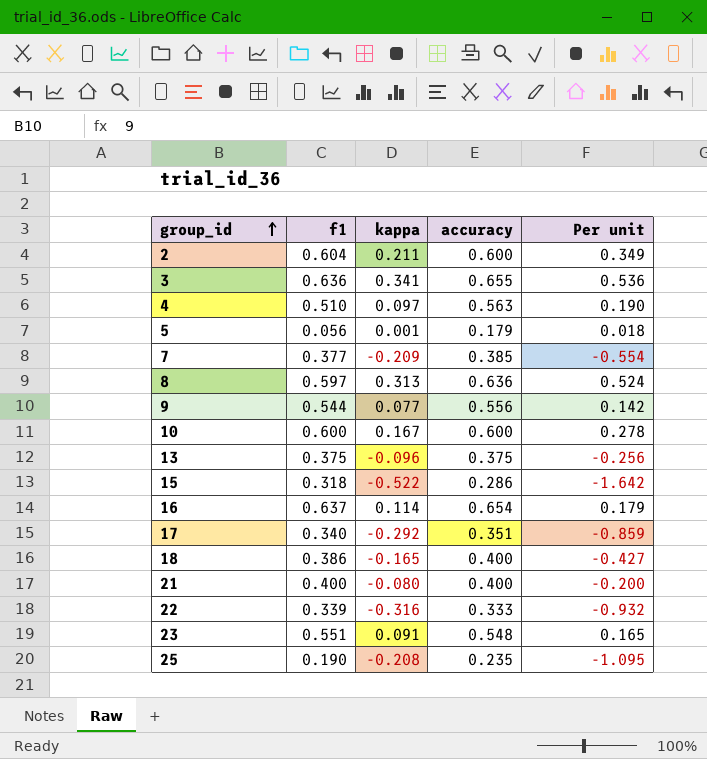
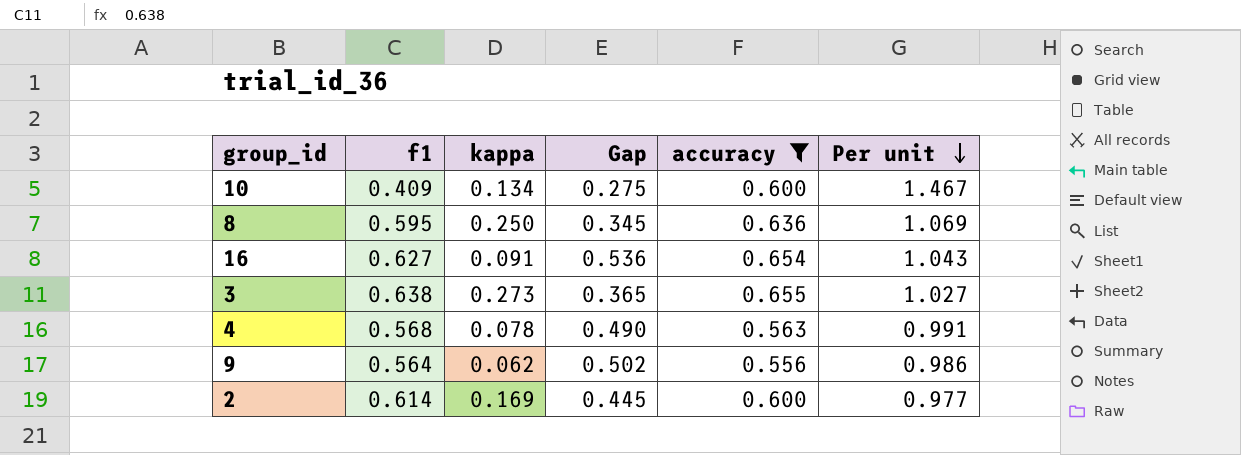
filter: none -> accuracy >= 0.556
row order: group_id ascending -> Per unit descending
column Gap | formula: none -> [f1] - [kappa]
column Per unit | formula: [kappa] / [f1] -> [accuracy] / [f1]
10 | f1: 0.600 -> 0.409
10 | kappa: 0.167 -> 0.134
8 | f1: 0.597 -> 0.595
8 | kappa: 0.313 -> 0.250
16 | f1: 0.637 -> 0.627
16 | kappa: 0.114 -> 0.091
3 | f1: 0.636 -> 0.638
3 | kappa: 0.341 -> 0.273
4 | f1: 0.510 -> 0.568
4 | kappa: 0.097 -> 0.078
9 | f1: 0.544 -> 0.564
9 | kappa: 0.077 -> 0.062
2 | f1: 0.604 -> 0.614
2 | kappa: 0.211 -> 0.169

